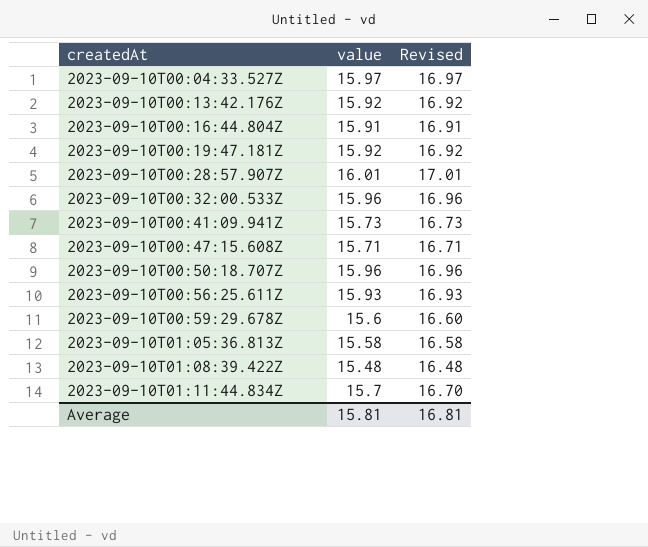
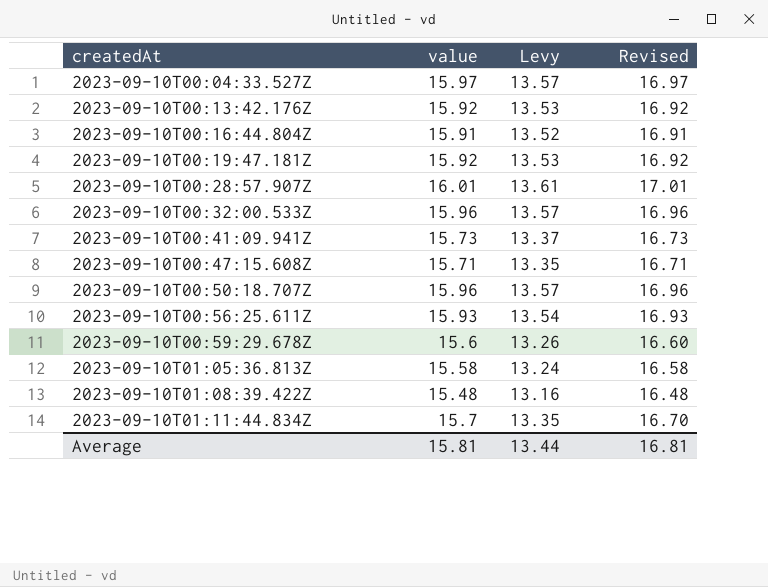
column Levy | formula: none -> [value] * 0.85

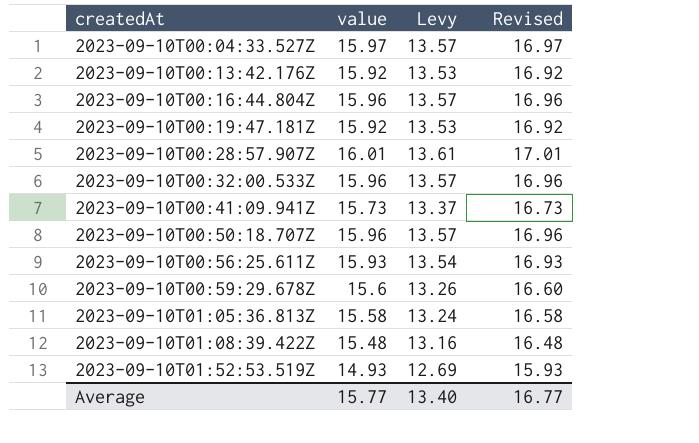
row 2023-09-10T00:47:15.608Z: 15.71 | 13.35 | 16.71 -> none
row 2023-09-10T01:11:44.834Z: 15.7 | 13.35 | 16.70 -> none
2023-09-10T00:16:44.804Z | value: 15.91 -> 15.96
2023-09-10T00:16:44.804Z | Levy: 13.52 -> 13.57
2023-09-10T00:16:44.804Z | Revised: 16.91 -> 16.96
row 2023-09-10T01:52:53.519Z: none -> 14.93 | 12.69 | 15.93
Average | value: 15.81 -> 15.77
Average | Levy: 13.44 -> 13.40
Average | Revised: 16.81 -> 16.77

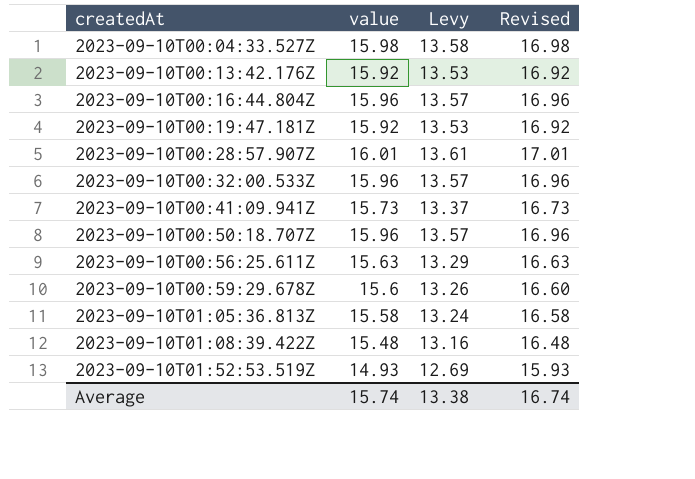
2023-09-10T00:04:33.527Z | value: 15.97 -> 15.98
2023-09-10T00:04:33.527Z | Levy: 13.57 -> 13.58
2023-09-10T00:04:33.527Z | Revised: 16.97 -> 16.98
2023-09-10T00:56:25.611Z | value: 15.93 -> 15.63
2023-09-10T00:56:25.611Z | Levy: 13.54 -> 13.29
2023-09-10T00:56:25.611Z | Revised: 16.93 -> 16.63
Average | value: 15.77 -> 15.74
Average | Levy: 13.40 -> 13.38
Average | Revised: 16.77 -> 16.74

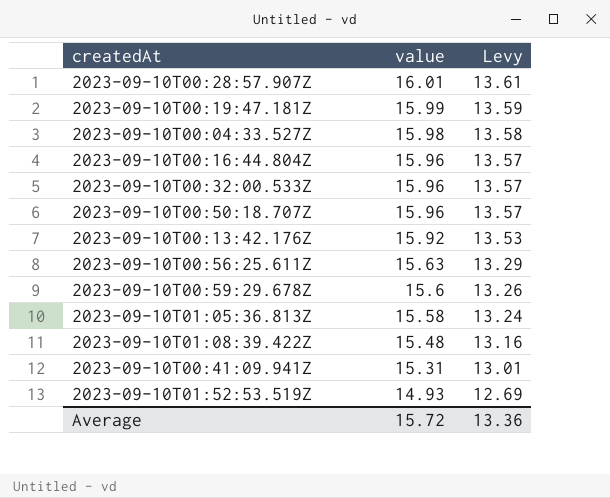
row order: createdAt ascending -> value descending
column Revised | formula: [value] + 1 -> none
2023-09-10T00:19:47.181Z | value: 15.92 -> 15.99
2023-09-10T00:19:47.181Z | Levy: 13.53 -> 13.59
2023-09-10T00:41:09.941Z | value: 15.73 -> 15.31
2023-09-10T00:41:09.941Z | Levy: 13.37 -> 13.01
Average | value: 15.74 -> 15.72
Average | Levy: 13.38 -> 13.36

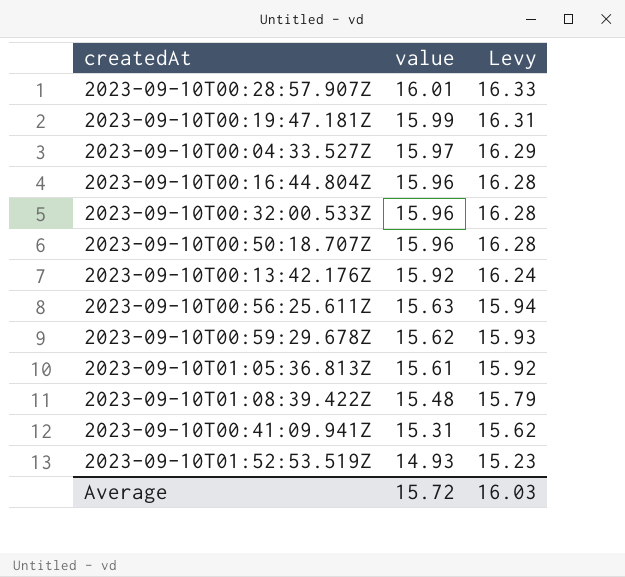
column Levy | formula: [value] * 0.85 -> [value] * 1.02
2023-09-10T00:04:33.527Z | value: 15.98 -> 15.97
2023-09-10T00:59:29.678Z | value: 15.6 -> 15.62
2023-09-10T01:05:36.813Z | value: 15.58 -> 15.61
Average | Levy: 13.36 -> 16.03

